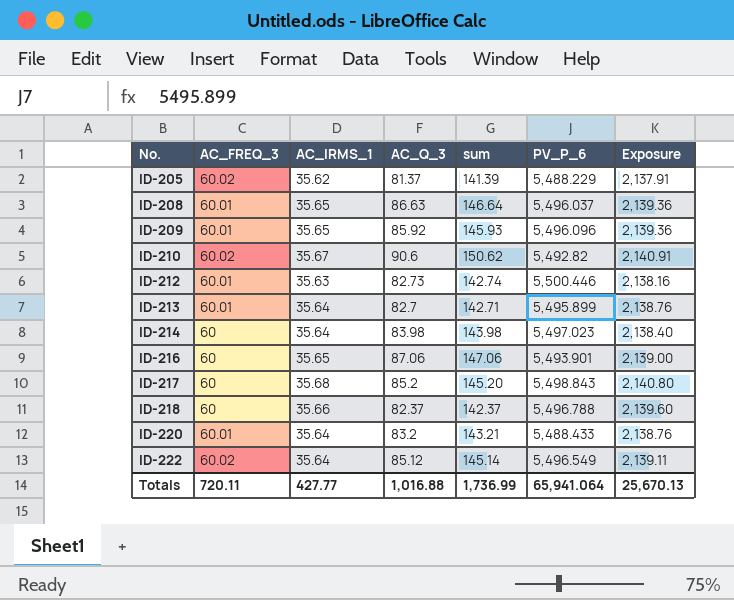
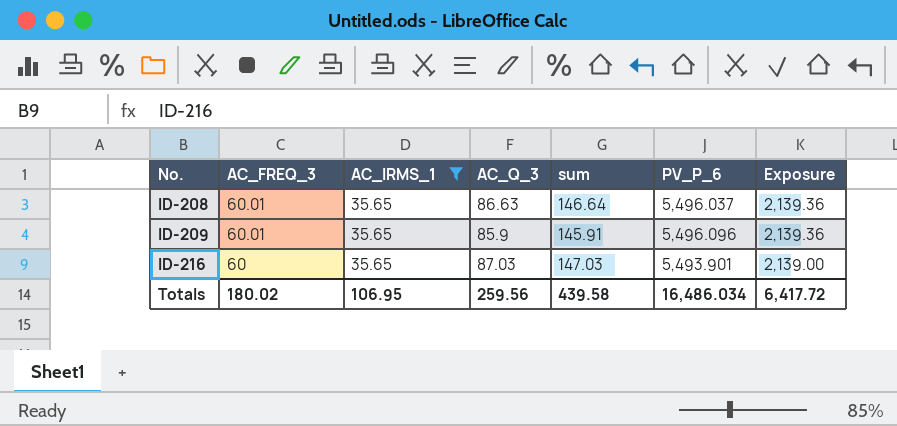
filter: none -> AC_IRMS_1 = 35.65
ID-209 | AC_Q_3: 85.92 -> 85.9
ID-209 | sum: 145.93 -> 145.91
ID-216 | AC_Q_3: 87.06 -> 87.03
ID-216 | sum: 147.06 -> 147.03
Totals | AC_FREQ_3: 720.11 -> 180.02
Totals | AC_IRMS_1: 427.77 -> 106.95
Totals | AC_Q_3: 1,016.88 -> 259.56
Totals | sum: 1,736.99 -> 439.58
Totals | PV_P_6: 65,941.064 -> 16,486.034
Totals | Exposure: 25,670.13 -> 6,417.72

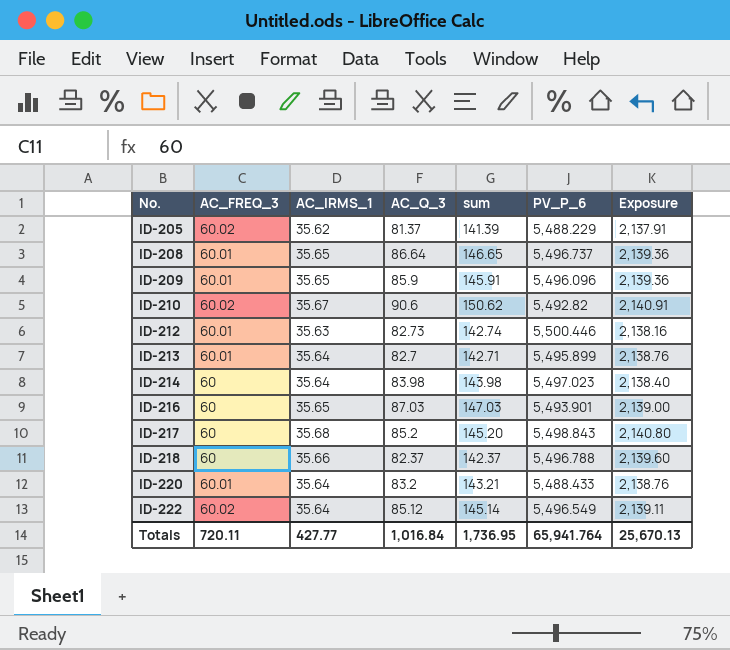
filter: AC_IRMS_1 = 35.65 -> none
ID-208 | AC_Q_3: 86.63 -> 86.64
ID-208 | sum: 146.64 -> 146.65
ID-208 | PV_P_6: 5,496.037 -> 5,496.737
Totals | AC_FREQ_3: 180.02 -> 720.11
Totals | AC_IRMS_1: 106.95 -> 427.77
Totals | AC_Q_3: 259.56 -> 1,016.84
Totals | sum: 439.58 -> 1,736.95
Totals | PV_P_6: 16,486.034 -> 65,941.764
Totals | Exposure: 6,417.72 -> 25,670.13

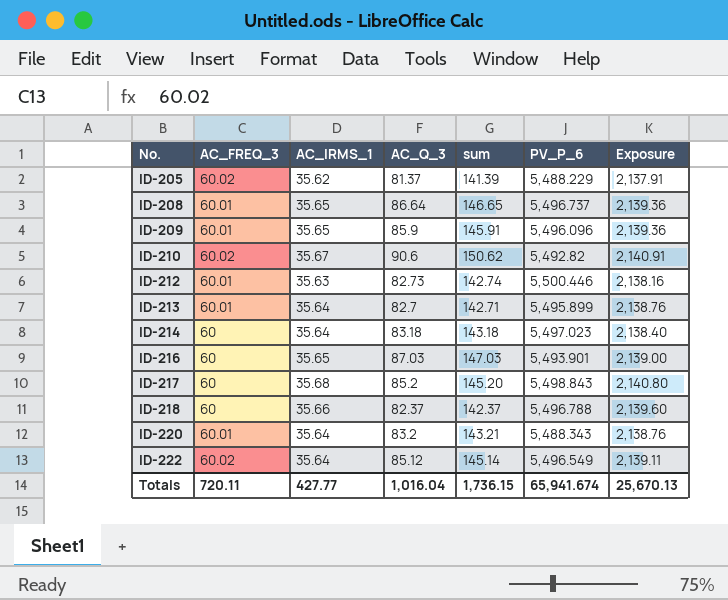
ID-214 | AC_Q_3: 83.98 -> 83.18
ID-214 | sum: 143.98 -> 143.18
ID-220 | PV_P_6: 5,488.433 -> 5,488.343
Totals | AC_Q_3: 1,016.84 -> 1,016.04
Totals | sum: 1,736.95 -> 1,736.15
Totals | PV_P_6: 65,941.764 -> 65,941.674

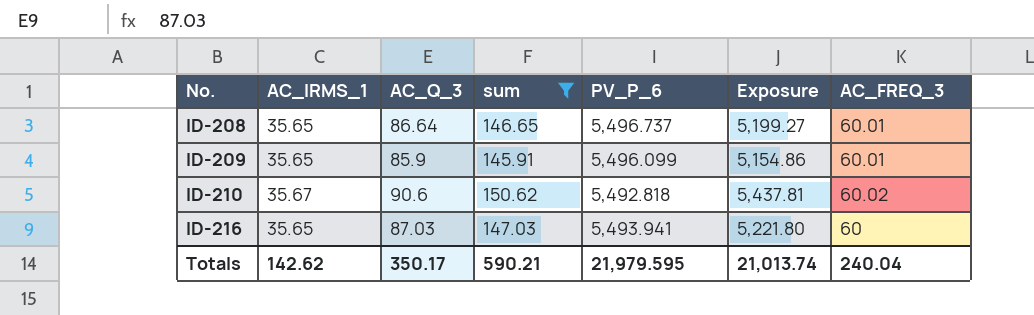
filter: none -> sum >= 145.91
column Exposure | formula: [AC_FREQ_3] * [AC_IRMS_1] -> [AC_Q_3] * [AC_FREQ_3]
column AC_FREQ_3 | position: 2 -> 7
ID-209 | PV_P_6: 5,496.096 -> 5,496.099
ID-210 | PV_P_6: 5,492.82 -> 5,492.818
ID-216 | PV_P_6: 5,493.901 -> 5,493.941
Totals | AC_IRMS_1: 427.77 -> 142.62
Totals | AC_Q_3: 1,016.04 -> 350.17
Totals | sum: 1,736.15 -> 590.21
Totals | PV_P_6: 65,941.674 -> 21,979.595
Totals | Exposure: 25,670.13 -> 21,013.74
Totals | AC_FREQ_3: 720.11 -> 240.04

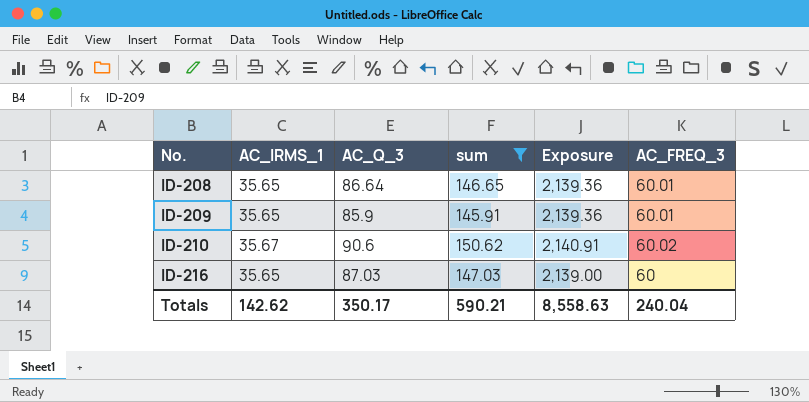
column PV_P_6 | position: 5 -> none
column Exposure | formula: [AC_Q_3] * [AC_FREQ_3] -> [AC_IRMS_1] * [AC_FREQ_3]
Totals | Exposure: 21,013.74 -> 8,558.63

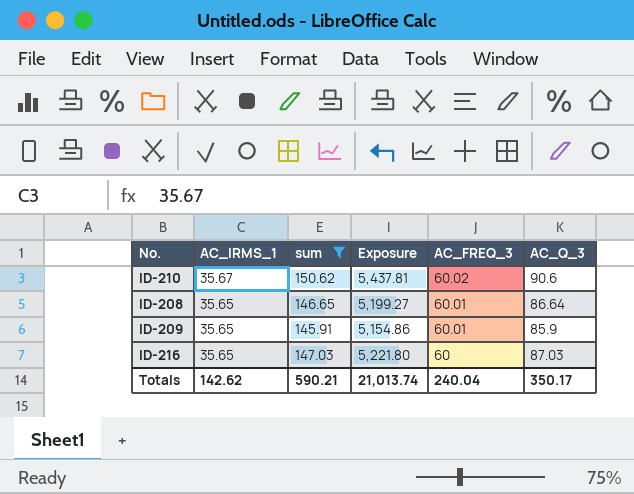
row order: No. ascending -> AC_IRMS_1 descending
column Exposure | formula: [AC_IRMS_1] * [AC_FREQ_3] -> [AC_FREQ_3] * [AC_Q_3]
column AC_Q_3 | position: 3 -> 6
Totals | Exposure: 8,558.63 -> 21,013.74

